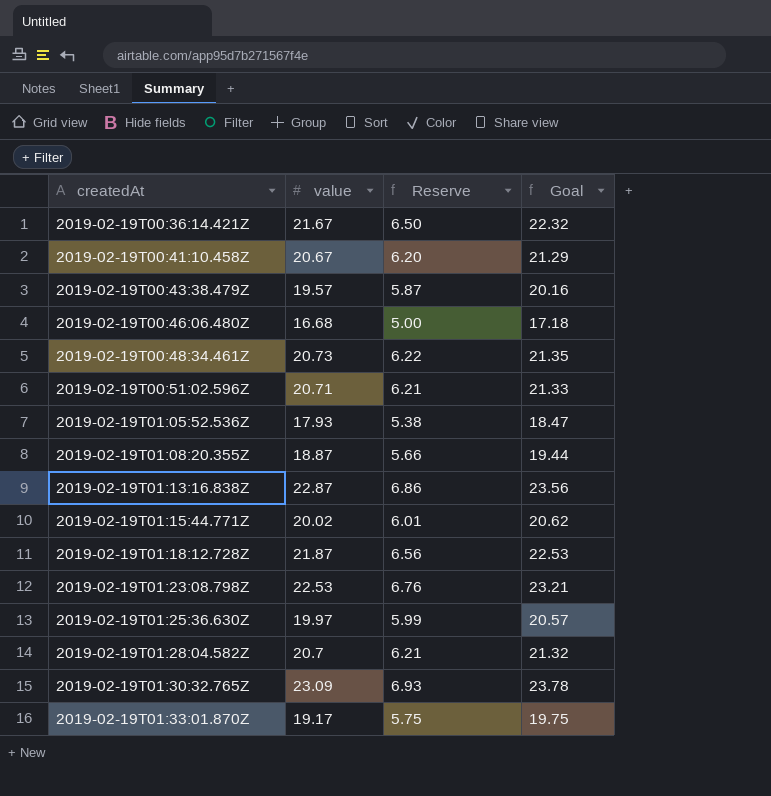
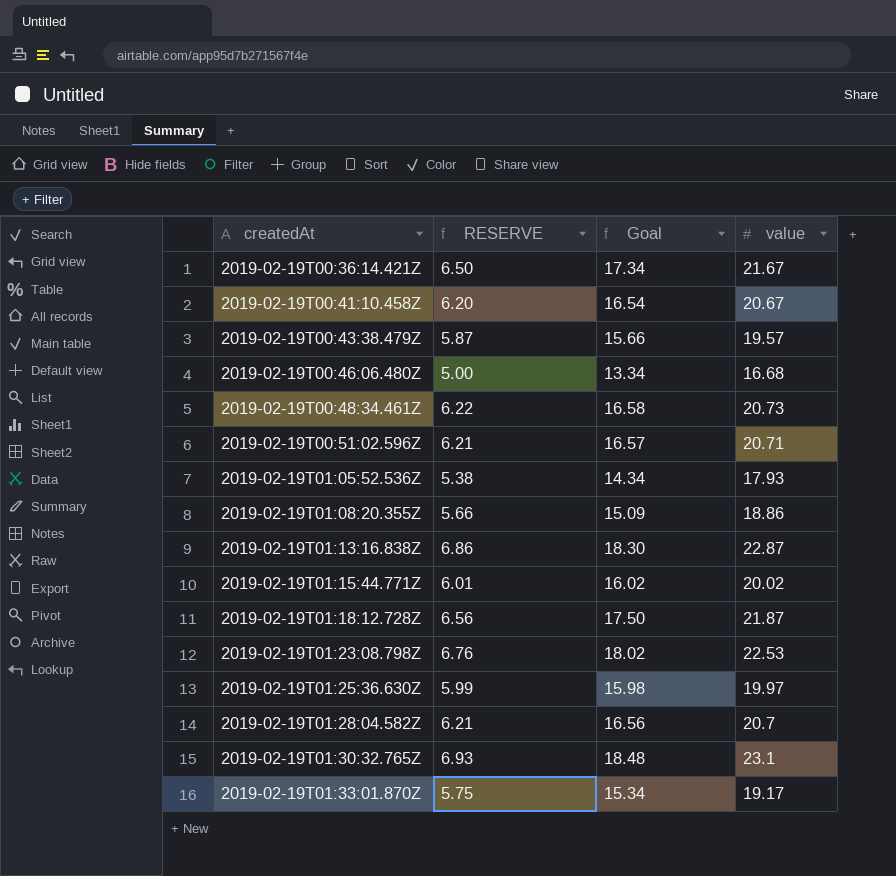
column name: Reserve -> RESERVE
column Goal | formula: [value] * 1.03 -> [value] * 0.8
column value | position: 2 -> 4
2019-02-19T01:08:20.355Z | value: 18.87 -> 18.86
2019-02-19T01:30:32.765Z | value: 23.09 -> 23.1

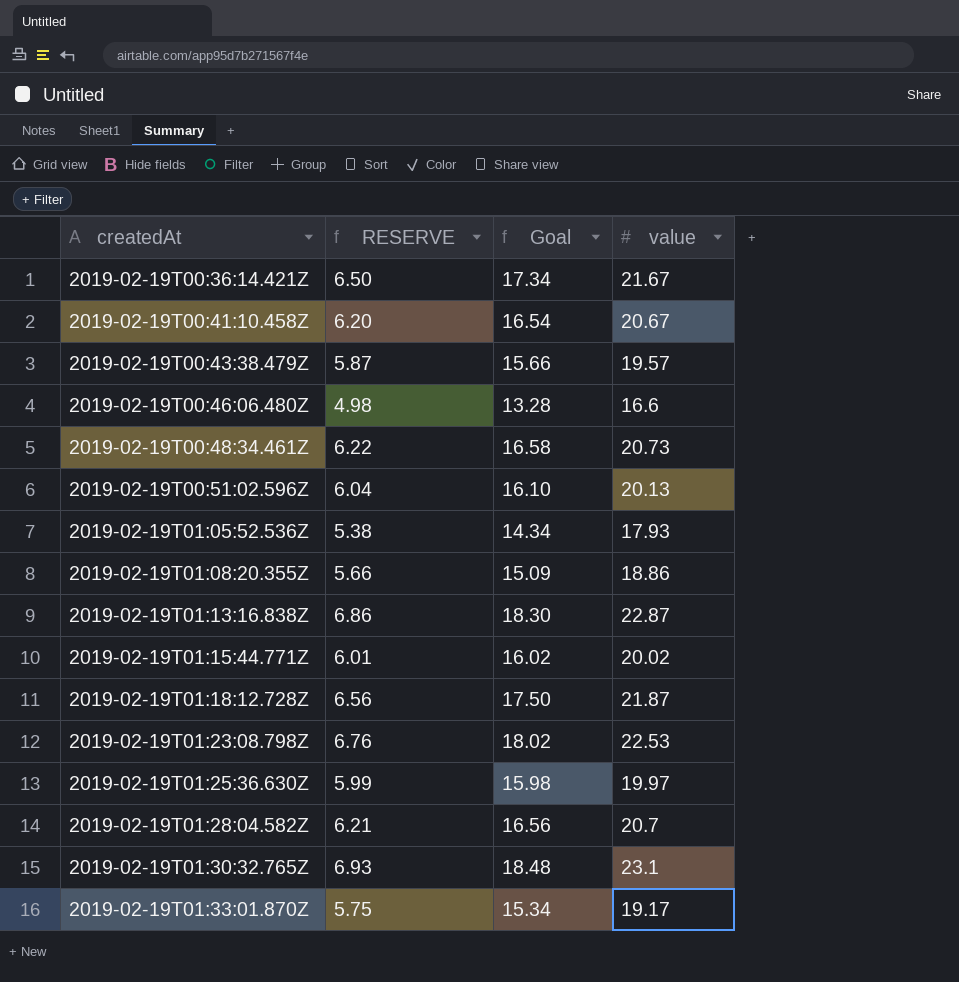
2019-02-19T00:46:06.480Z | RESERVE: 5.00 -> 4.98
2019-02-19T00:46:06.480Z | Goal: 13.34 -> 13.28
2019-02-19T00:46:06.480Z | value: 16.68 -> 16.6
2019-02-19T00:51:02.596Z | RESERVE: 6.21 -> 6.04
2019-02-19T00:51:02.596Z | Goal: 16.57 -> 16.10
2019-02-19T00:51:02.596Z | value: 20.71 -> 20.13

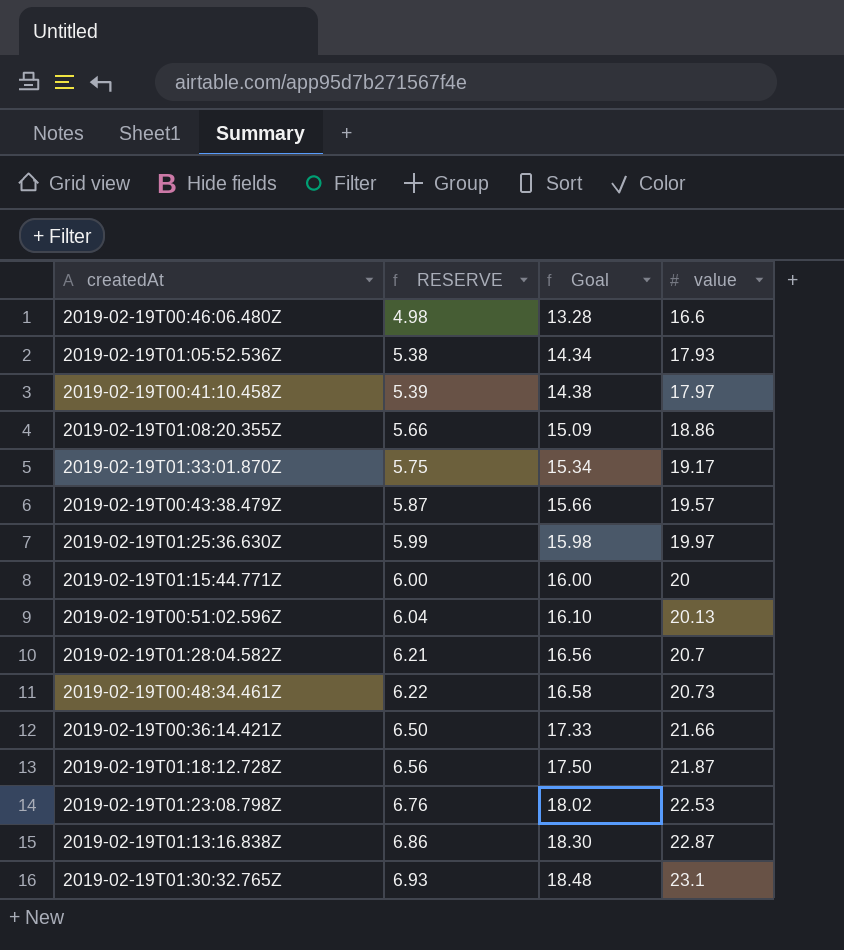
row order: createdAt ascending -> RESERVE ascending
2019-02-19T00:41:10.458Z | RESERVE: 6.20 -> 5.39
2019-02-19T00:41:10.458Z | Goal: 16.54 -> 14.38
2019-02-19T00:41:10.458Z | value: 20.67 -> 17.97
2019-02-19T01:15:44.771Z | RESERVE: 6.01 -> 6.00
2019-02-19T01:15:44.771Z | Goal: 16.02 -> 16.00
2019-02-19T01:15:44.771Z | value: 20.02 -> 20
2019-02-19T00:36:14.421Z | Goal: 17.34 -> 17.33
2019-02-19T00:36:14.421Z | value: 21.67 -> 21.66

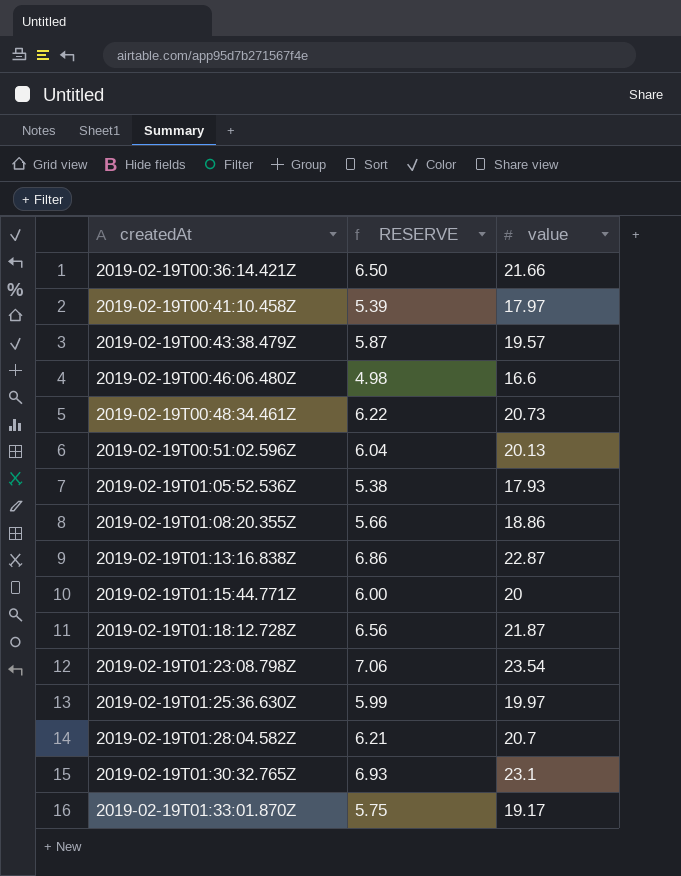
row order: RESERVE ascending -> createdAt ascending
column Goal | formula: [value] * 0.8 -> none
2019-02-19T01:23:08.798Z | RESERVE: 6.76 -> 7.06
2019-02-19T01:23:08.798Z | value: 22.53 -> 23.54

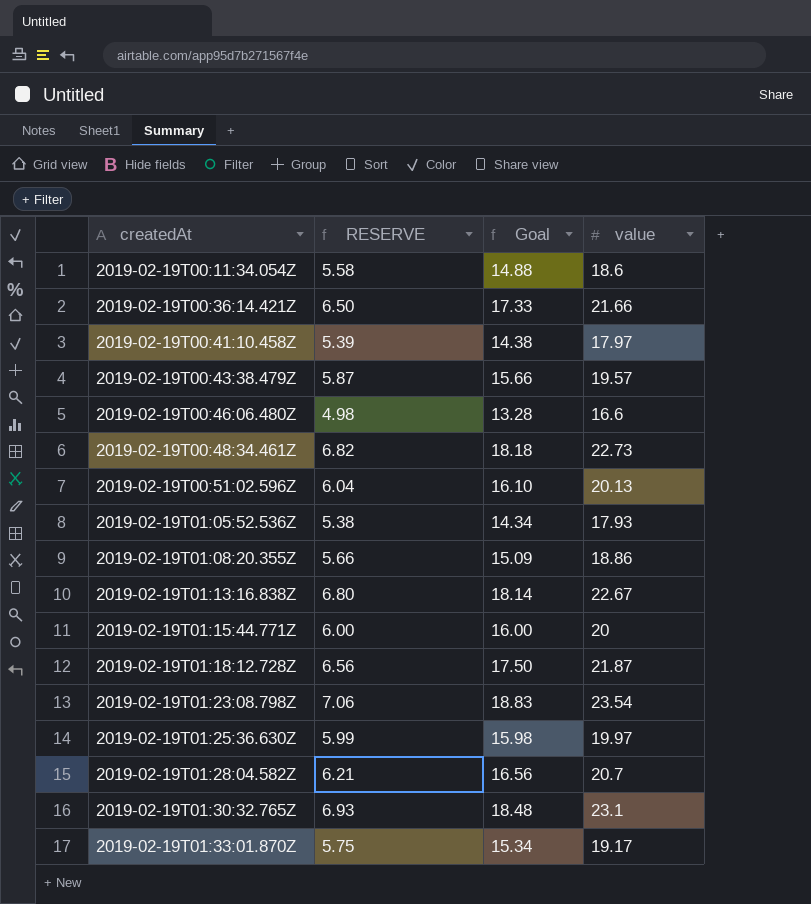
column Goal | formula: none -> [value] * 0.8
row 2019-02-19T00:11:34.054Z: none -> 5.58 | 14.88 | 18.6
2019-02-19T00:48:34.461Z | RESERVE: 6.22 -> 6.82
2019-02-19T00:48:34.461Z | value: 20.73 -> 22.73
2019-02-19T01:13:16.838Z | RESERVE: 6.86 -> 6.80
2019-02-19T01:13:16.838Z | value: 22.87 -> 22.67

